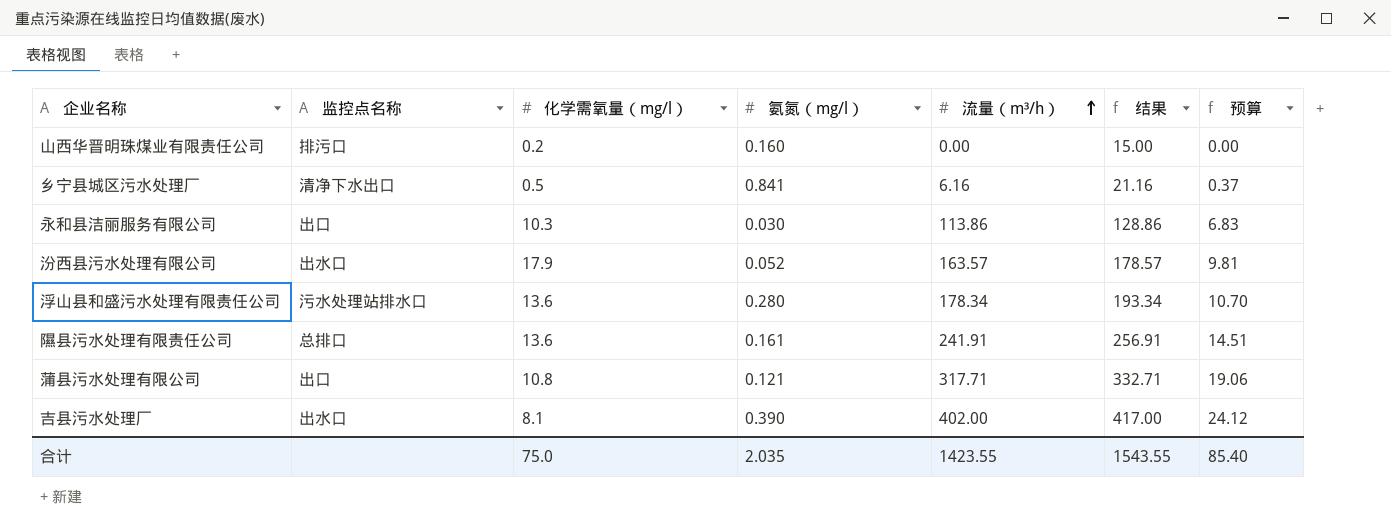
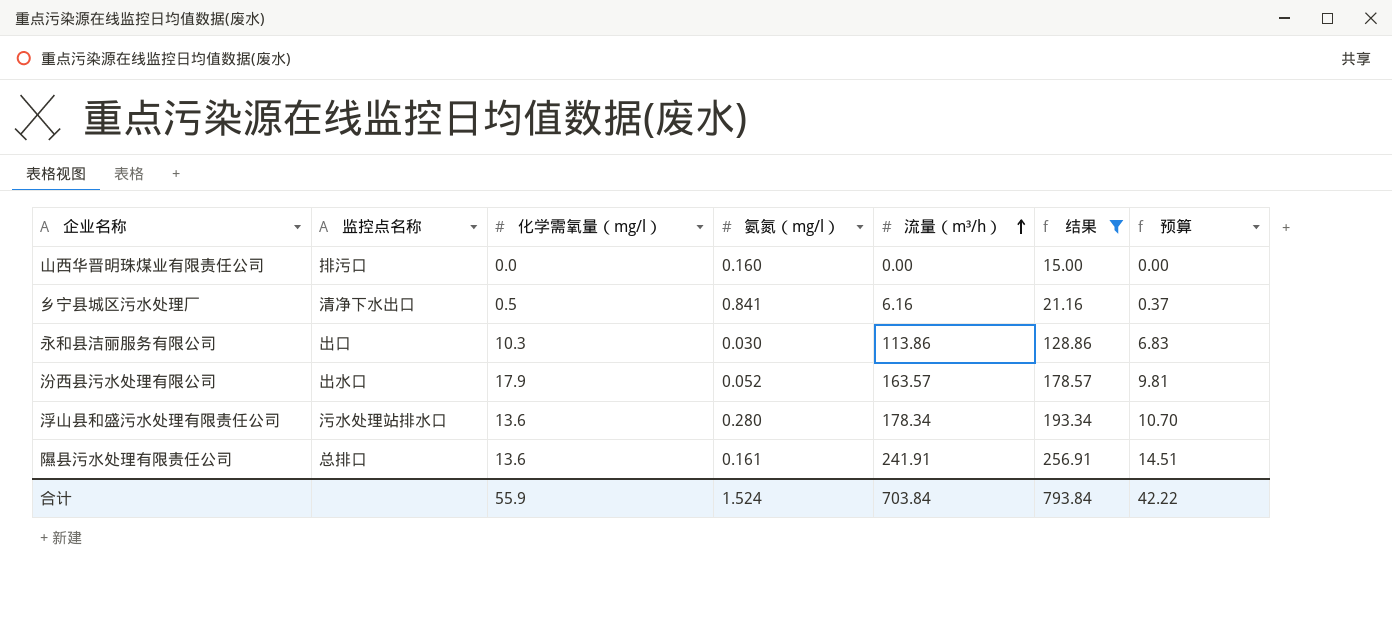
filter: none -> 结果 <= 256.91
山西华晋明珠煤业有限责任公司 | 化学需氧量（mg/l）: 0.2 -> 0.0
合计 | 化学需氧量（mg/l）: 75.0 -> 55.9
合计 | 氨氮（mg/l）: 2.035 -> 1.524
合计 | 流量（m³/h）: 1423.55 -> 703.84
合计 | 结果: 1543.55 -> 793.84
合计 | 预算: 85.40 -> 42.22

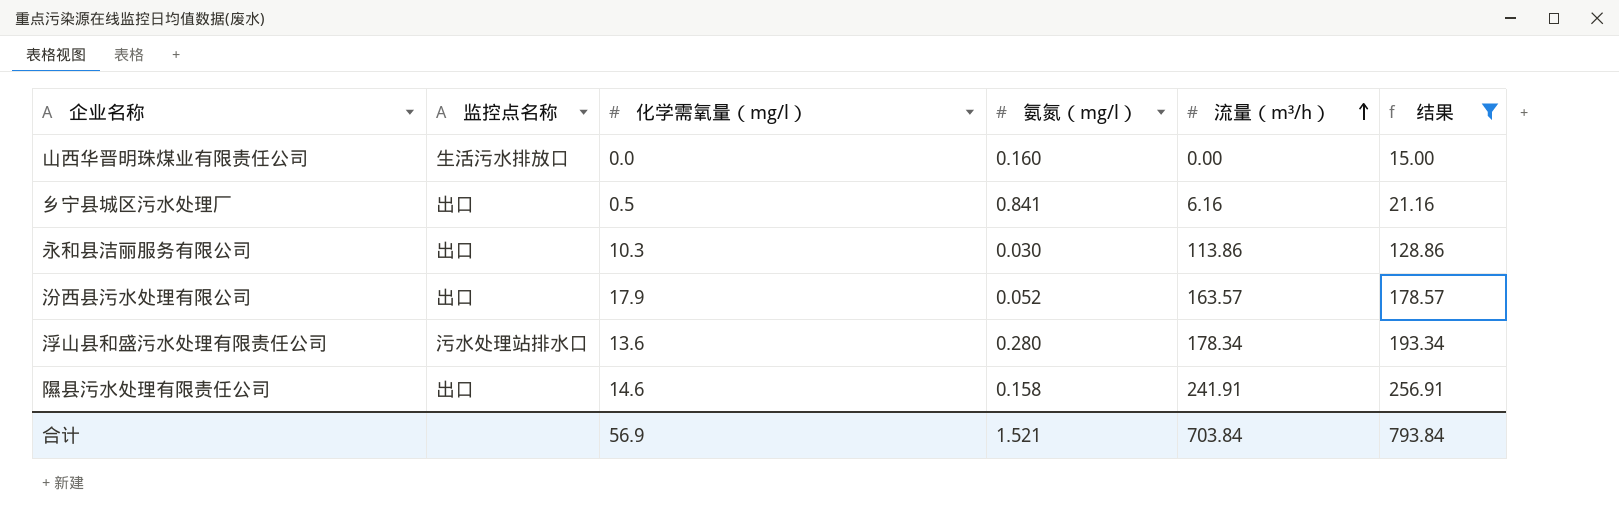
column 预算 | formula: [流量（m³/h）] * 0.06 -> none
山西华晋明珠煤业有限责任公司 | 监控点名称: 排污口 -> 生活污水排放口
乡宁县城区污水处理厂 | 监控点名称: 清净下水出口 -> 出口
汾西县污水处理有限公司 | 监控点名称: 出水口 -> 出口
隰县污水处理有限责任公司 | 监控点名称: 总排口 -> 出口
隰县污水处理有限责任公司 | 化学需氧量（mg/l）: 13.6 -> 14.6
隰县污水处理有限责任公司 | 氨氮（mg/l）: 0.161 -> 0.158
合计 | 化学需氧量（mg/l）: 55.9 -> 56.9
合计 | 氨氮（mg/l）: 1.524 -> 1.521

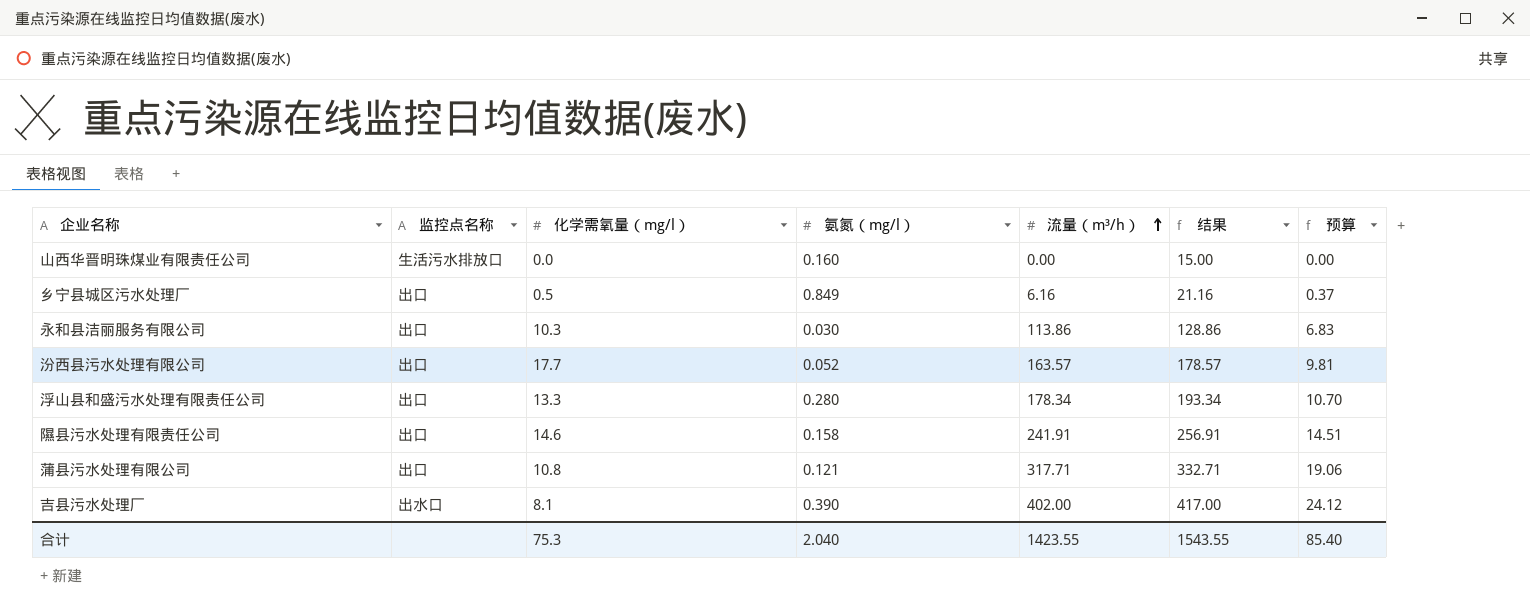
filter: 结果 <= 256.91 -> none
column 预算 | formula: none -> [流量（m³/h）] * 0.06
乡宁县城区污水处理厂 | 氨氮（mg/l）: 0.841 -> 0.849
汾西县污水处理有限公司 | 化学需氧量（mg/l）: 17.9 -> 17.7
浮山县和盛污水处理有限责任公司 | 监控点名称: 污水处理站排水口 -> 出口
浮山县和盛污水处理有限责任公司 | 化学需氧量（mg/l）: 13.6 -> 13.3
合计 | 化学需氧量（mg/l）: 56.9 -> 75.3
合计 | 氨氮（mg/l）: 1.521 -> 2.040
合计 | 流量（m³/h）: 703.84 -> 1423.55
合计 | 结果: 793.84 -> 1543.55

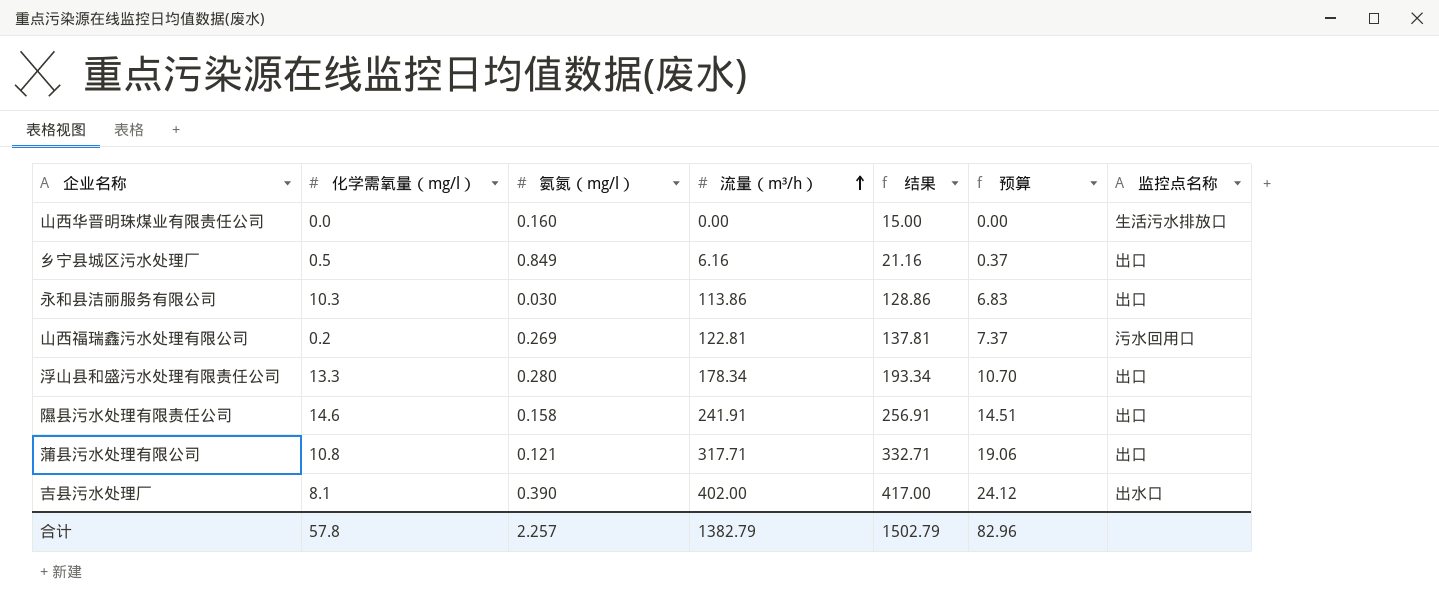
column 监控点名称 | position: 2 -> 7
row 汾西县污水处理有限公司: 出口 | 17.7 | 0.052 | 163.57 | 178.57 | 9.81 -> none
row 山西福瑞鑫污水处理有限公司: none -> 0.2 | 0.269 | 122.81 | 137.81 | 7.37 | 污水回用口
合计 | 化学需氧量（mg/l）: 75.3 -> 57.8
合计 | 氨氮（mg/l）: 2.040 -> 2.257
合计 | 流量（m³/h）: 1423.55 -> 1382.79
合计 | 结果: 1543.55 -> 1502.79
合计 | 预算: 85.40 -> 82.96

